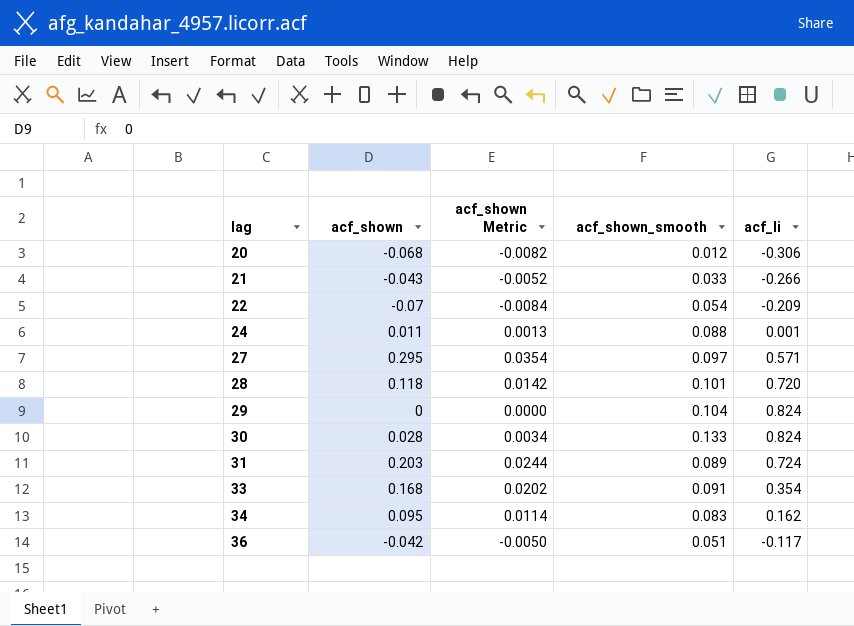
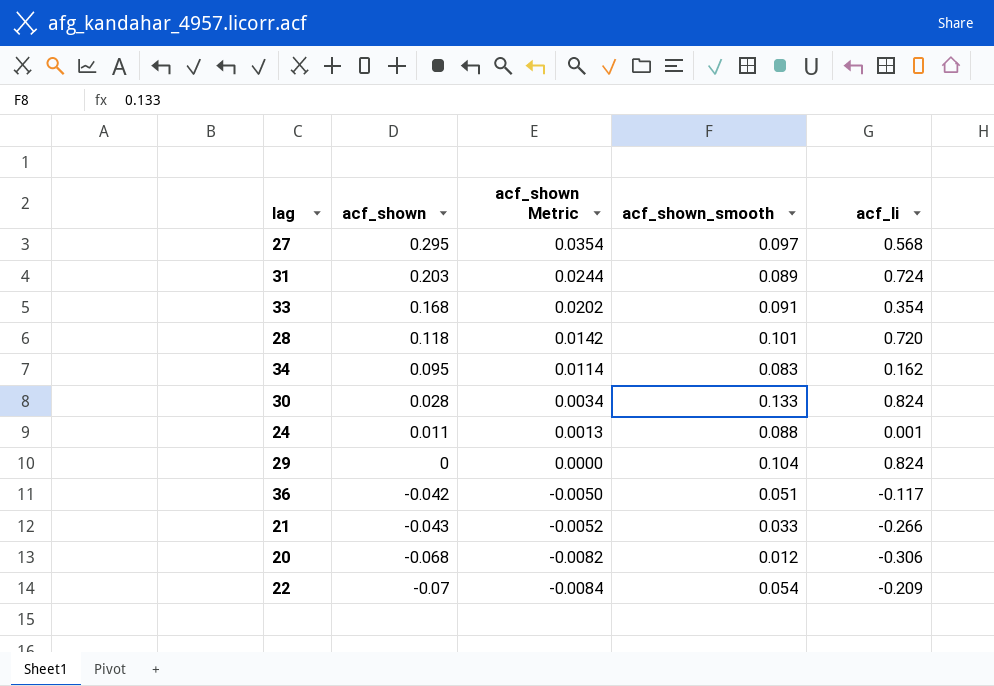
row order: lag ascending -> acf_shown descending
27 | acf_li: 0.571 -> 0.568

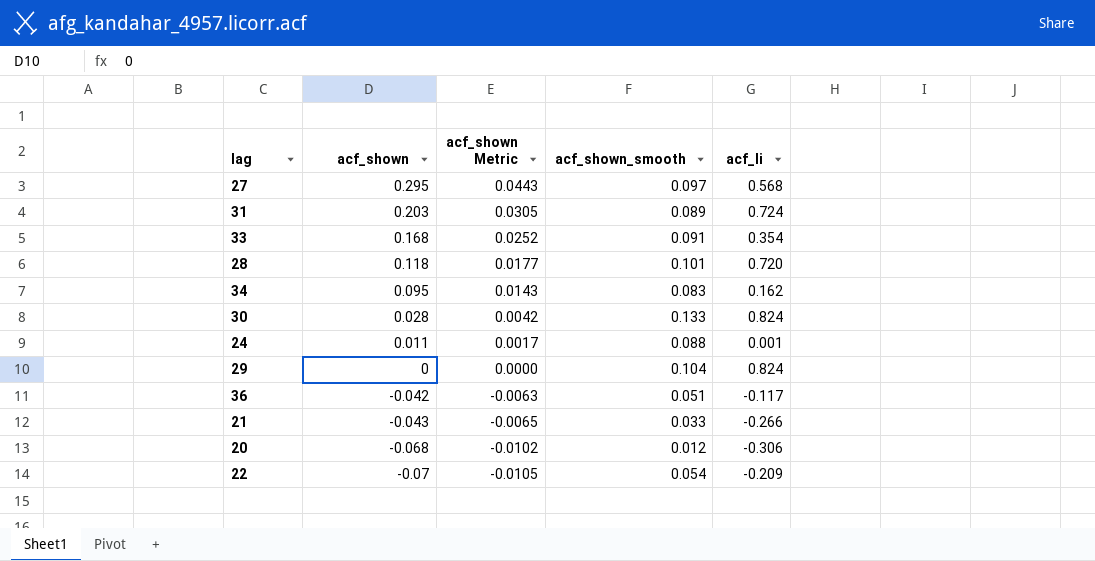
column acf_shown Metric | formula: [acf_shown] * 0.12 -> [acf_shown] * 0.15

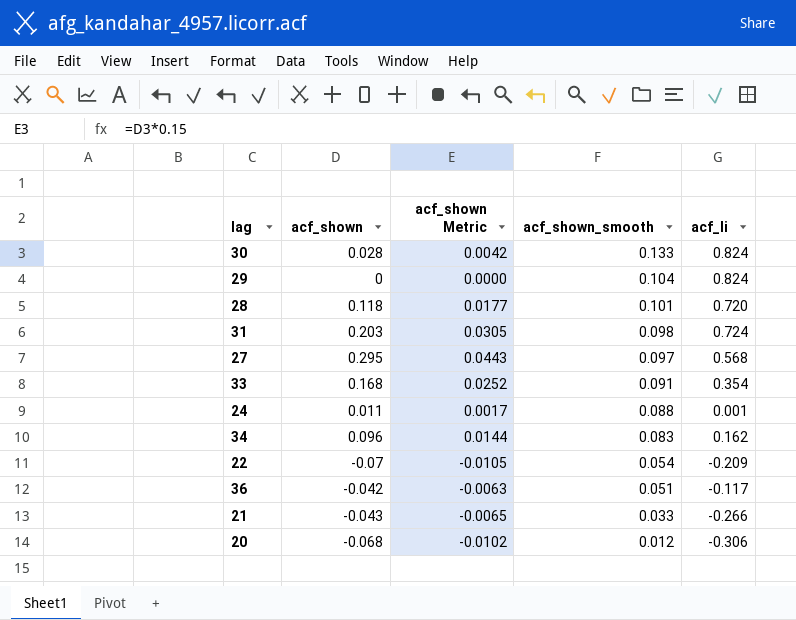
row order: acf_shown descending -> acf_shown_smooth descending
31 | acf_shown_smooth: 0.089 -> 0.098
34 | acf_shown: 0.095 -> 0.096
34 | acf_shown Metric: 0.0143 -> 0.0144

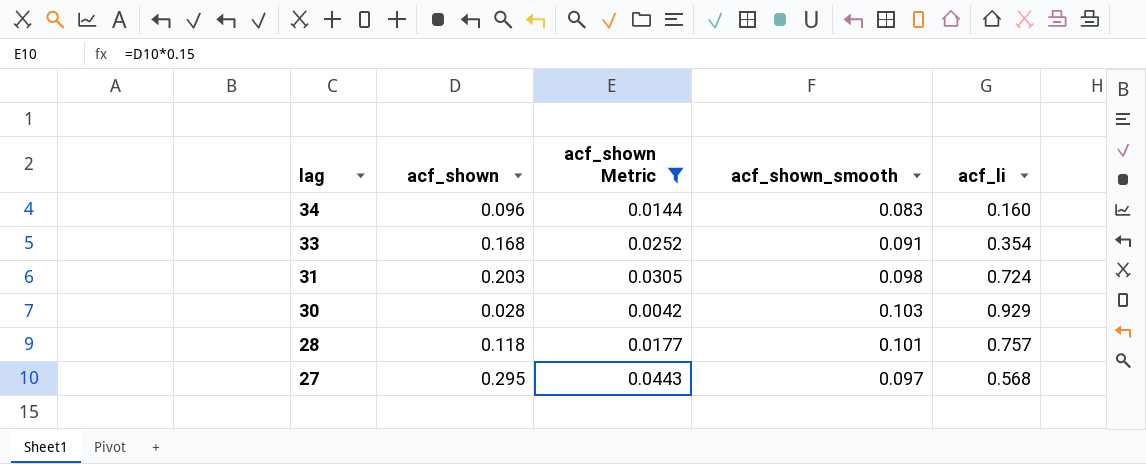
filter: none -> acf_shown Metric >= 0.0042
row order: acf_shown_smooth descending -> lag descending
34 | acf_li: 0.162 -> 0.160
30 | acf_shown_smooth: 0.133 -> 0.103
30 | acf_li: 0.824 -> 0.929
28 | acf_li: 0.720 -> 0.757

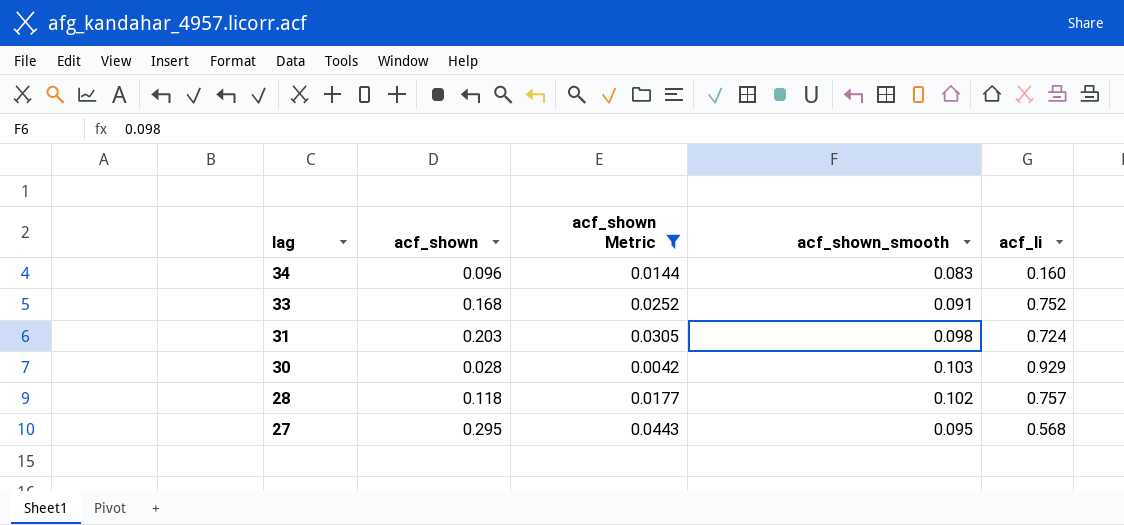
33 | acf_li: 0.354 -> 0.752
28 | acf_shown_smooth: 0.101 -> 0.102
27 | acf_shown_smooth: 0.097 -> 0.095

